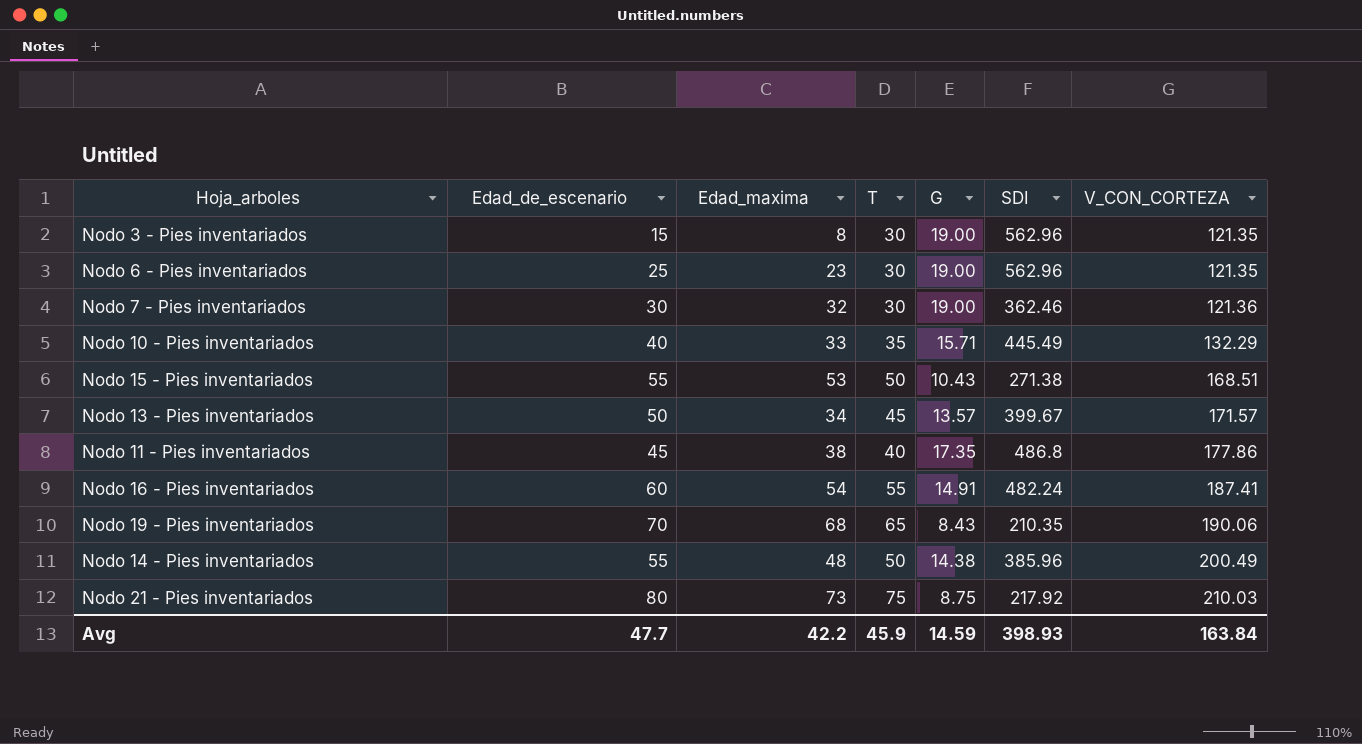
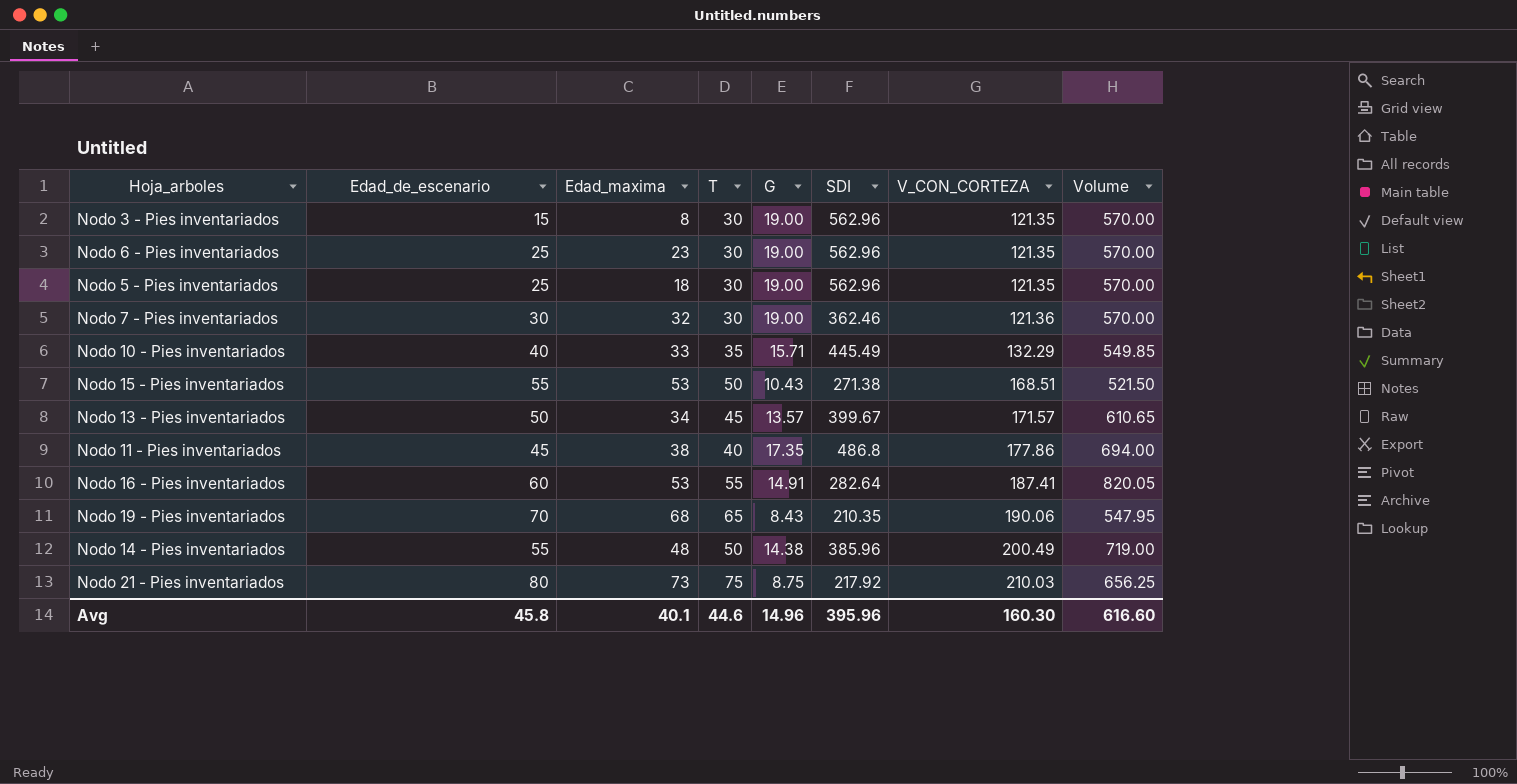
column Volume | formula: none -> [T] * [G]
row Nodo 5 - Pies inventariados: none -> 25 | 18 | 30 | 19.00 | 562.96 | 121.35 | 570.00
Nodo 16 - Pies inventariados | Edad_maxima: 54 -> 53
Nodo 16 - Pies inventariados | SDI: 482.24 -> 282.64
Avg | Edad_de_escenario: 47.7 -> 45.8
Avg | Edad_maxima: 42.2 -> 40.1
Avg | T: 45.9 -> 44.6
Avg | G: 14.59 -> 14.96
Avg | SDI: 398.93 -> 395.96
Avg | V_CON_CORTEZA: 163.84 -> 160.30

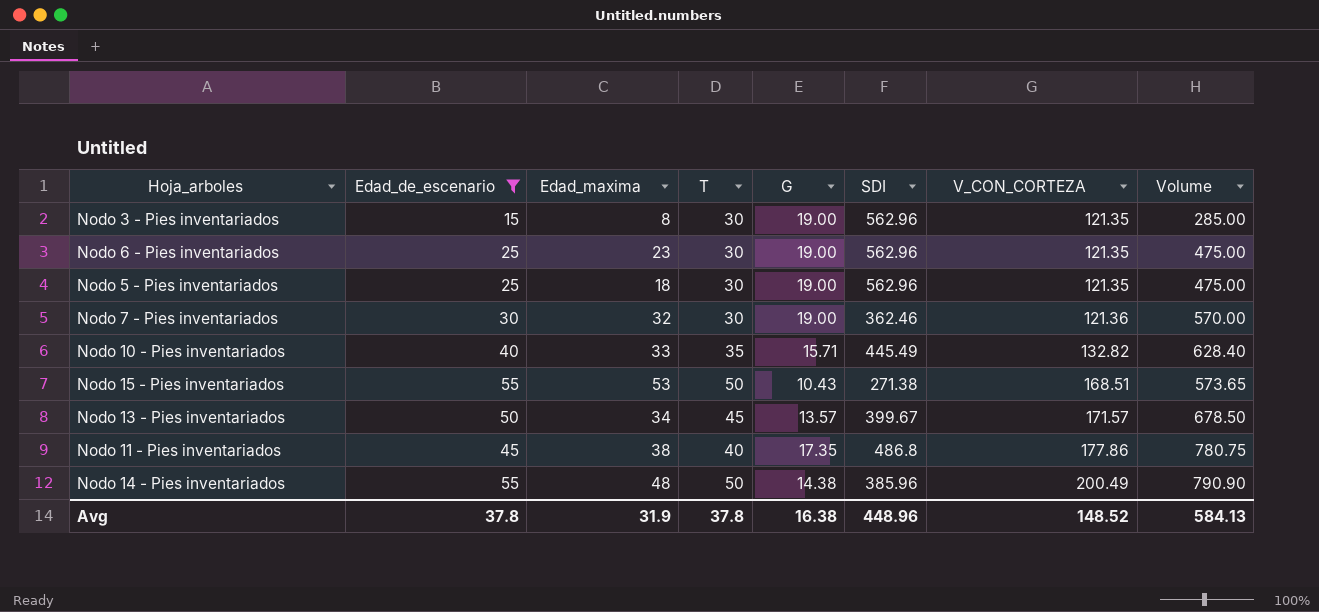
filter: none -> Edad_de_escenario <= 55
column Volume | formula: [T] * [G] -> [Edad_de_escenario] * [G]
Nodo 10 - Pies inventariados | V_CON_CORTEZA: 132.29 -> 132.82
Avg | Edad_de_escenario: 45.8 -> 37.8
Avg | Edad_maxima: 40.1 -> 31.9
Avg | T: 44.6 -> 37.8
Avg | G: 14.96 -> 16.38
Avg | SDI: 395.96 -> 448.96
Avg | V_CON_CORTEZA: 160.30 -> 148.52
Avg | Volume: 616.60 -> 584.13

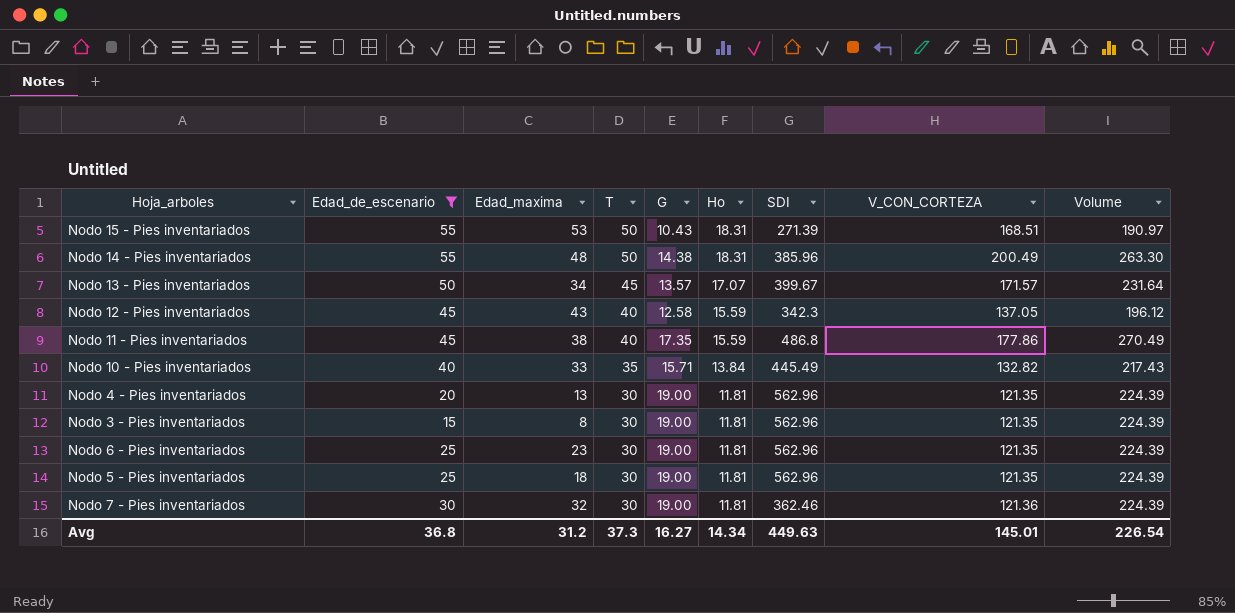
row order: V_CON_CORTEZA ascending -> T descending
column Ho | position: none -> 6
column Volume | formula: [Edad_de_escenario] * [G] -> [G] * [Ho]
Nodo 15 - Pies inventariados | SDI: 271.38 -> 271.39
row Nodo 12 - Pies inventariados: none -> 45 | 43 | 40 | 12.58 | 15.59 | 342.3 | 137.05 | 196.12
row Nodo 4 - Pies inventariados: none -> 20 | 13 | 30 | 19.00 | 11.81 | 562.96 | 121.35 | 224.39
Avg | Edad_de_escenario: 37.8 -> 36.8
Avg | Edad_maxima: 31.9 -> 31.2
Avg | T: 37.8 -> 37.3
Avg | G: 16.38 -> 16.27
Avg | SDI: 448.96 -> 449.63
Avg | V_CON_CORTEZA: 148.52 -> 145.01
Avg | Volume: 584.13 -> 226.54

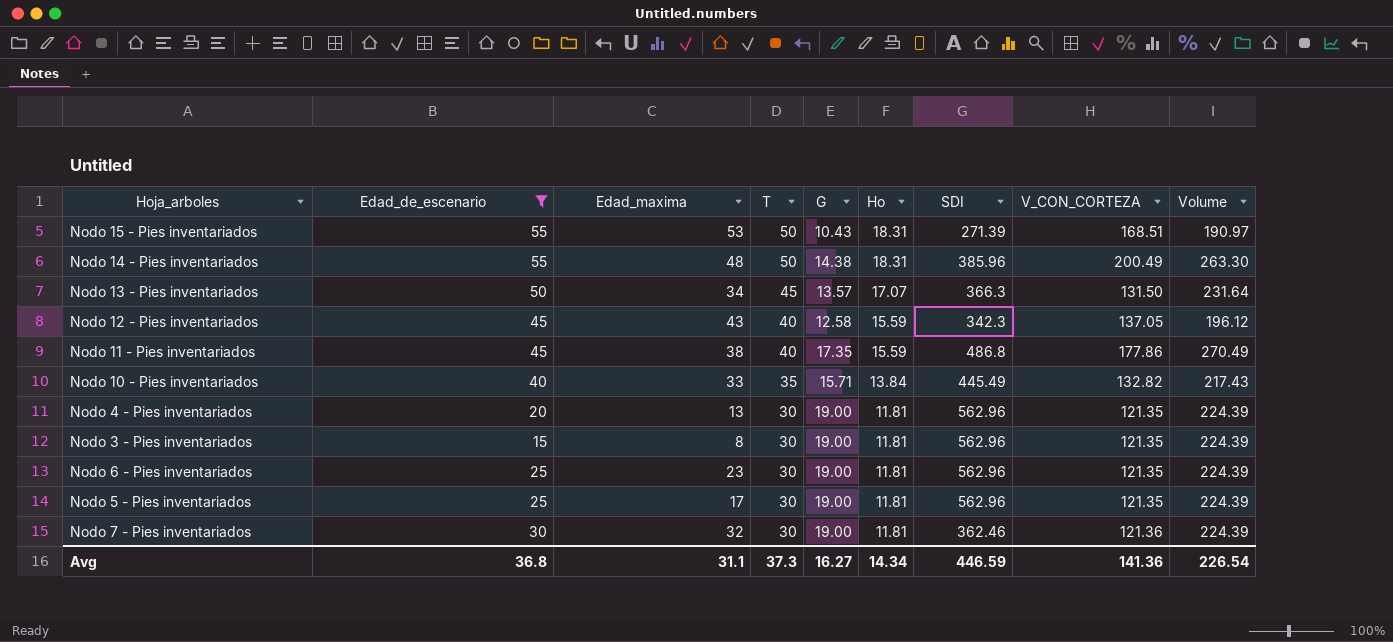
Nodo 13 - Pies inventariados | SDI: 399.67 -> 366.3
Nodo 13 - Pies inventariados | V_CON_CORTEZA: 171.57 -> 131.50
Nodo 5 - Pies inventariados | Edad_maxima: 18 -> 17
Avg | Edad_maxima: 31.2 -> 31.1
Avg | SDI: 449.63 -> 446.59
Avg | V_CON_CORTEZA: 145.01 -> 141.36

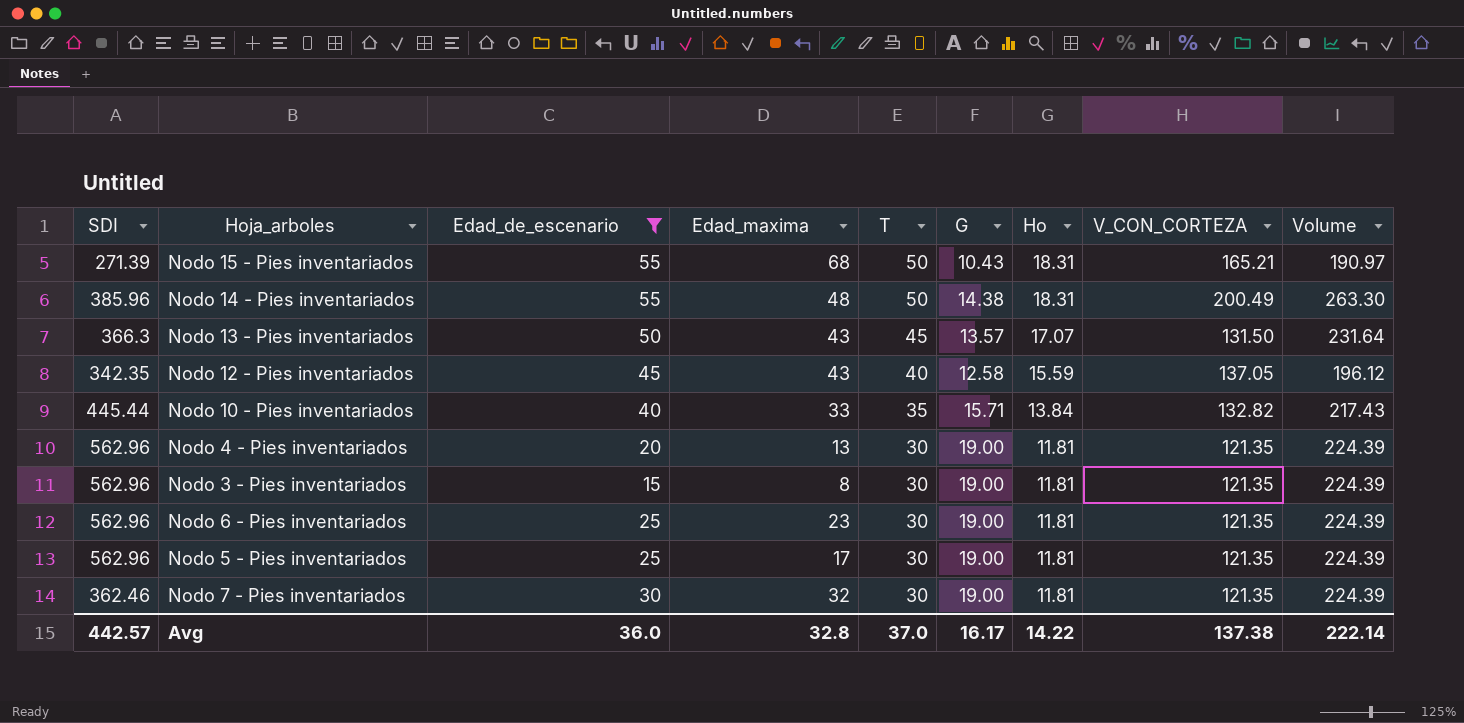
column SDI | position: 7 -> 1
row Nodo 11 - Pies inventariados: 45 | 38 | 40 | 17.35 | 15.59 | 486.8 | 177.86 | 270.49 -> none
Nodo 15 - Pies inventariados | Edad_maxima: 53 -> 68
Nodo 15 - Pies inventariados | V_CON_CORTEZA: 168.51 -> 165.21
Nodo 13 - Pies inventariados | Edad_maxima: 34 -> 43
Nodo 12 - Pies inventariados | SDI: 342.3 -> 342.35
Nodo 10 - Pies inventariados | SDI: 445.49 -> 445.44
Nodo 7 - Pies inventariados | V_CON_CORTEZA: 121.36 -> 121.35
Avg | SDI: 446.59 -> 442.57
Avg | Edad_de_escenario: 36.8 -> 36.0
Avg | Edad_maxima: 31.1 -> 32.8
Avg | T: 37.3 -> 37.0
Avg | G: 16.27 -> 16.17
Avg | Ho: 14.34 -> 14.22
Avg | V_CON_CORTEZA: 141.36 -> 137.38
Avg | Volume: 226.54 -> 222.14

